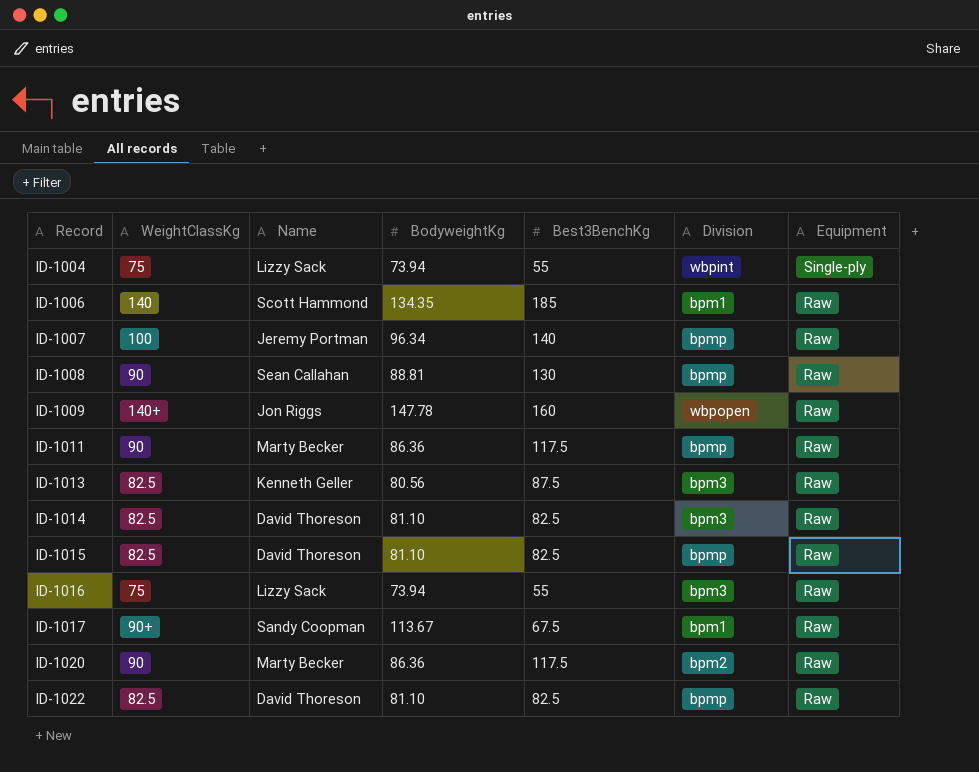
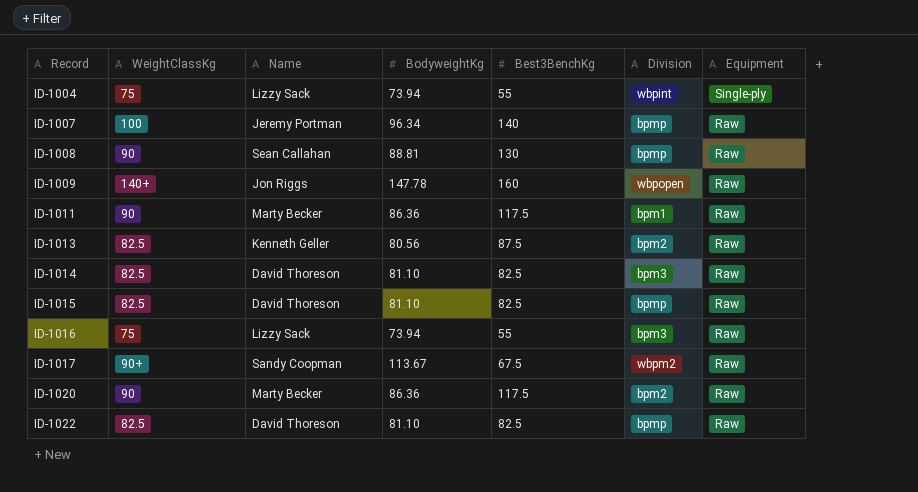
row ID-1006: 140 | Scott Hammond | 134.35 | 185 | bpm1 | Raw -> none
ID-1011 | Division: bpmp -> bpm1
ID-1013 | Division: bpm3 -> bpm2
ID-1017 | Division: bpm1 -> wbpm2

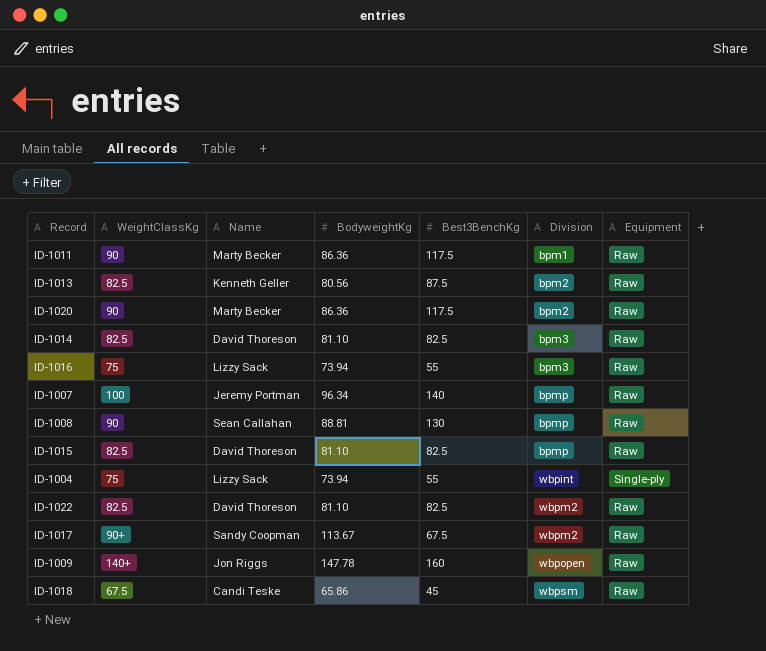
row order: Record ascending -> Division ascending
ID-1022 | Division: bpmp -> wbpm2
row ID-1018: none -> 67.5 | Candi Teske | 65.86 | 45 | wbpsm | Raw

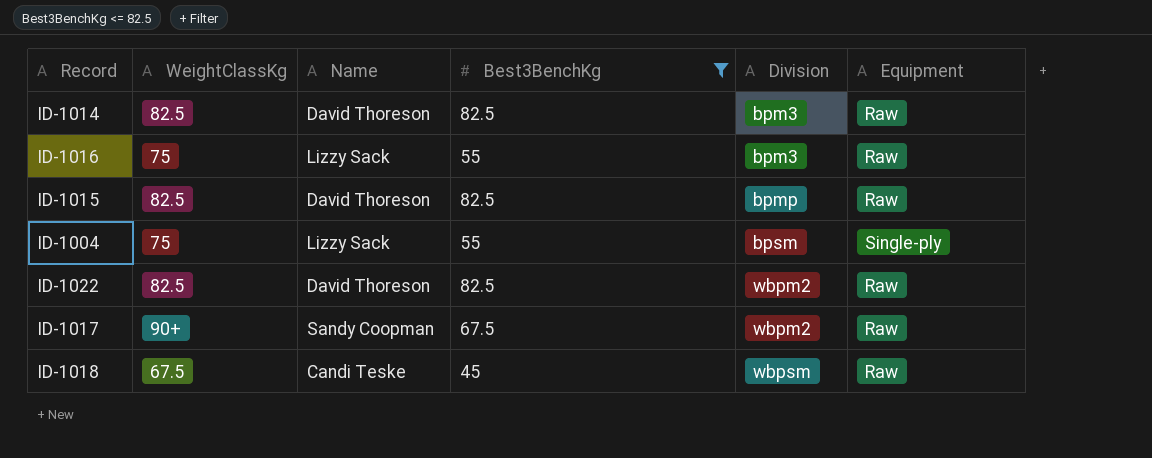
filter: none -> Best3BenchKg <= 82.5
column BodyweightKg | position: 4 -> none
ID-1004 | Division: wbpint -> bpsm

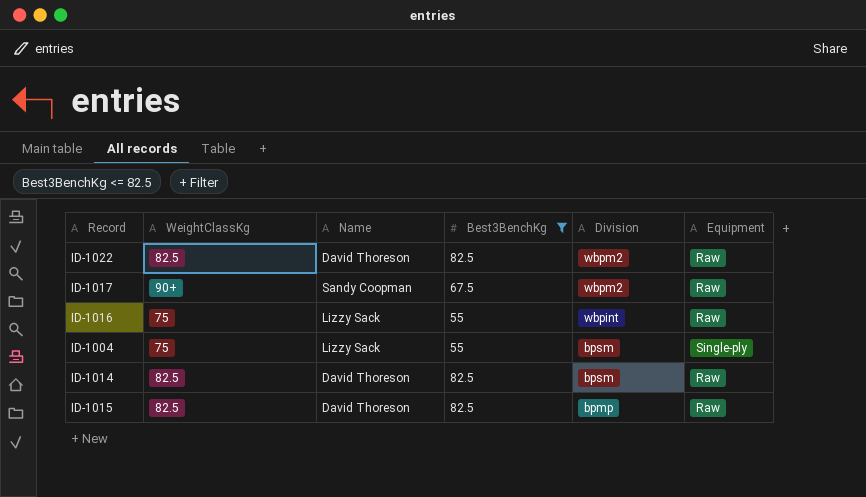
row order: Division ascending -> Division descending
row ID-1018: 67.5 | Candi Teske | 45 | wbpsm | Raw -> none
ID-1016 | Division: bpm3 -> wbpint
ID-1014 | Division: bpm3 -> bpsm

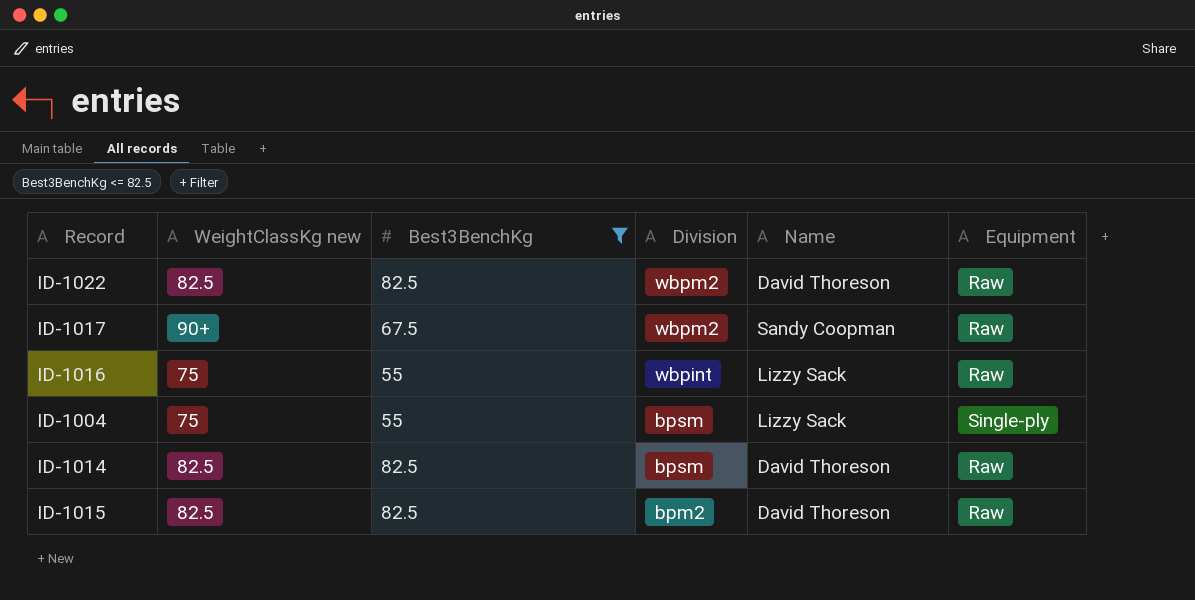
column name: WeightClassKg -> WeightClassKg new
column Name | position: 3 -> 5
ID-1015 | Division: bpmp -> bpm2

